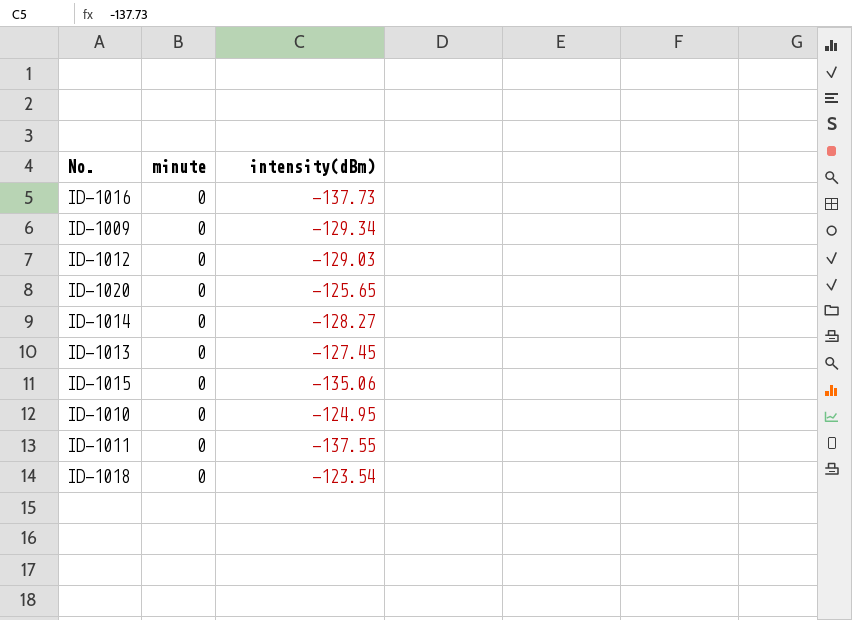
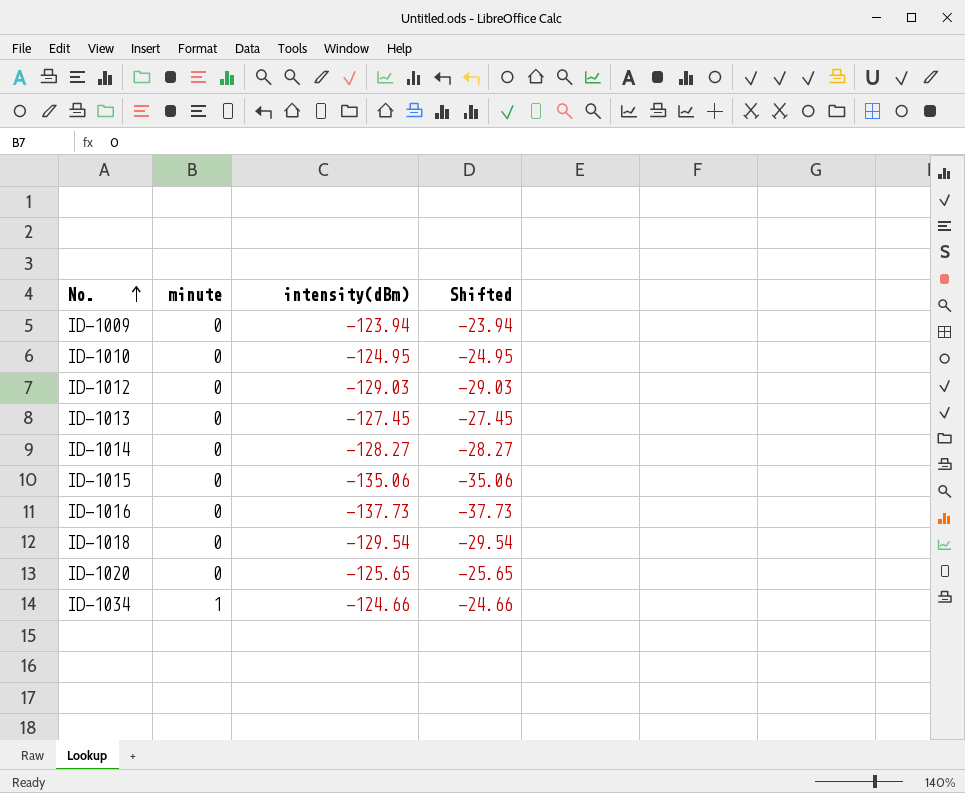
row order: none -> No. ascending
column Shifted | formula: none -> [intensity(dBm)] + 100
row ID-1011: 0 | -137.55 -> none
ID-1009 | intensity(dBm): -129.34 -> -123.94
ID-1018 | intensity(dBm): -123.54 -> -129.54
row ID-1034: none -> 1 | -124.66 | -24.66

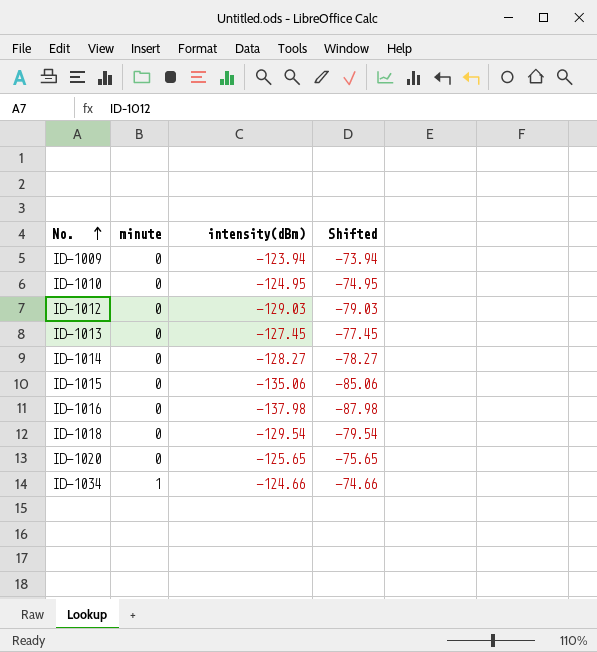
column Shifted | formula: [intensity(dBm)] + 100 -> [intensity(dBm)] + 50
ID-1016 | intensity(dBm): -137.73 -> -137.98

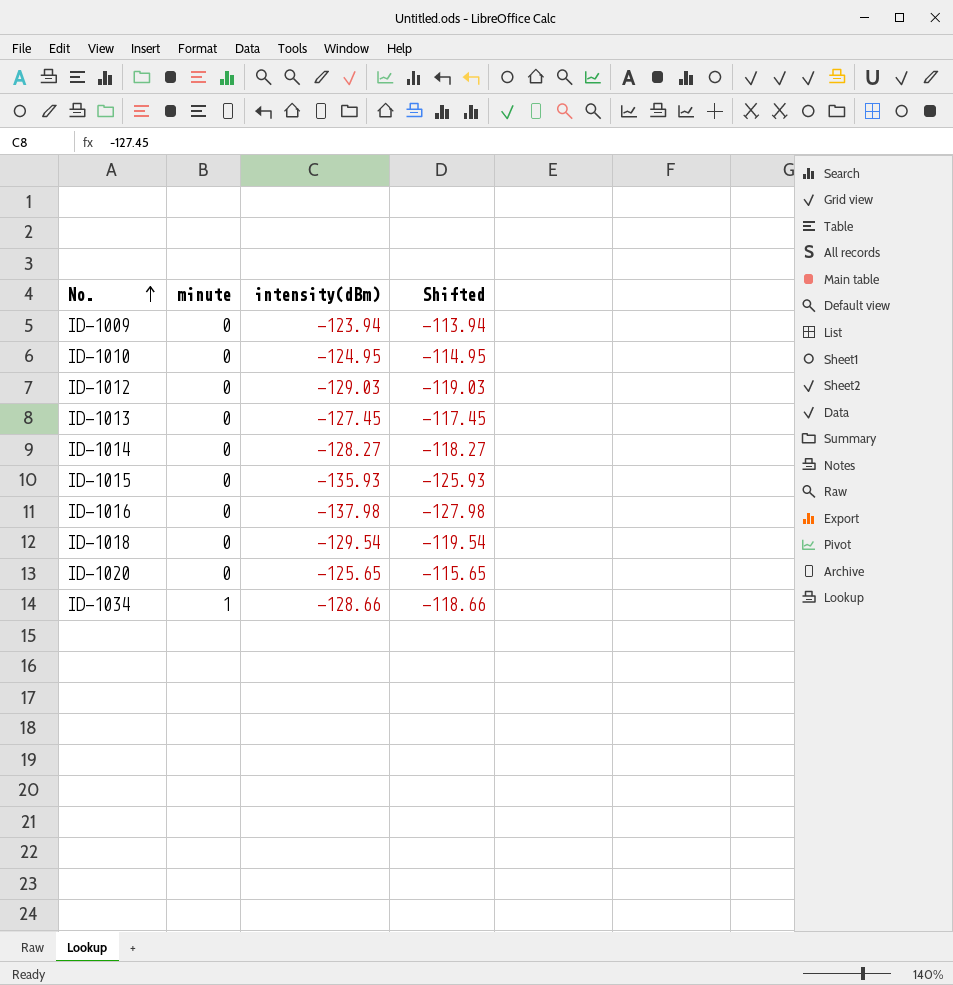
column Shifted | formula: [intensity(dBm)] + 50 -> [intensity(dBm)] + 10
ID-1015 | intensity(dBm): -135.06 -> -135.93
ID-1034 | intensity(dBm): -124.66 -> -128.66

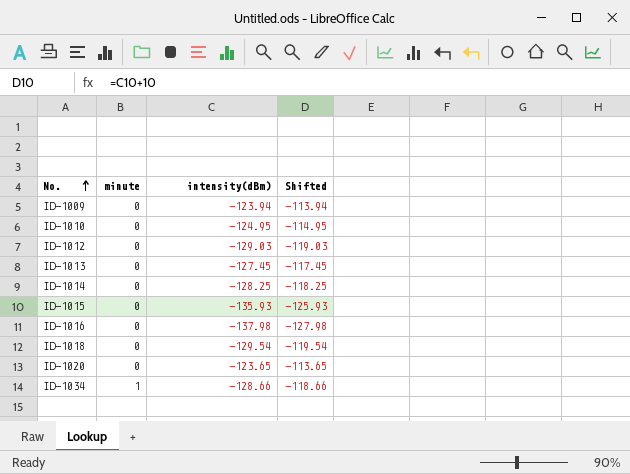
ID-1014 | intensity(dBm): -128.27 -> -128.25
ID-1014 | Shifted: -118.27 -> -118.25
ID-1020 | intensity(dBm): -125.65 -> -123.65
ID-1020 | Shifted: -115.65 -> -113.65

